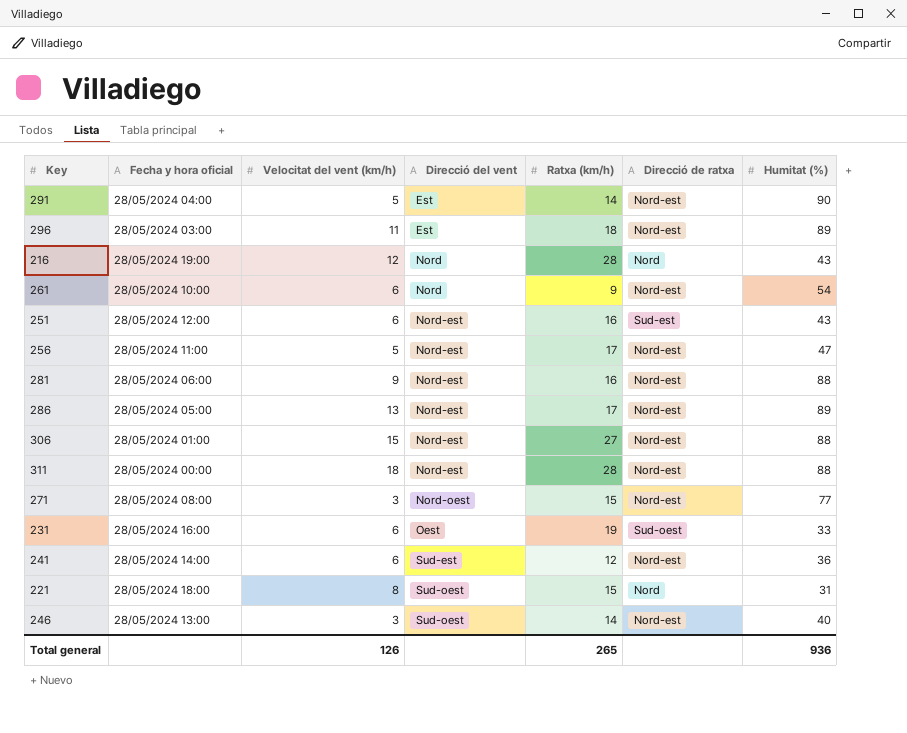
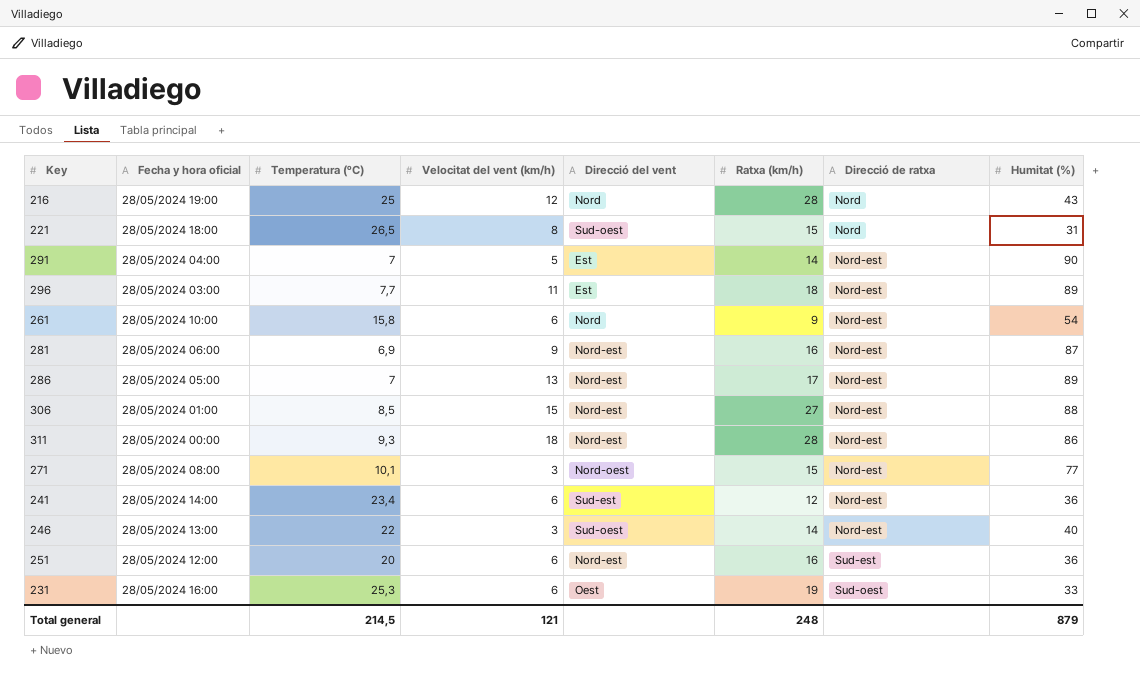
row order: Direcció del vent ascending -> Direcció de ratxa ascending
column Temperatura (ºC) | position: none -> 3
row 256: 28/05/2024 11:00 | 5 | Nord-est | 17 | Nord-est | 47 -> none
281 | Humitat (%): 88 -> 87
311 | Humitat (%): 88 -> 86
251 | Humitat (%): 43 -> 36
Total general | Velocitat del vent (km/h): 126 -> 121
Total general | Ratxa (km/h): 265 -> 248
Total general | Humitat (%): 936 -> 879

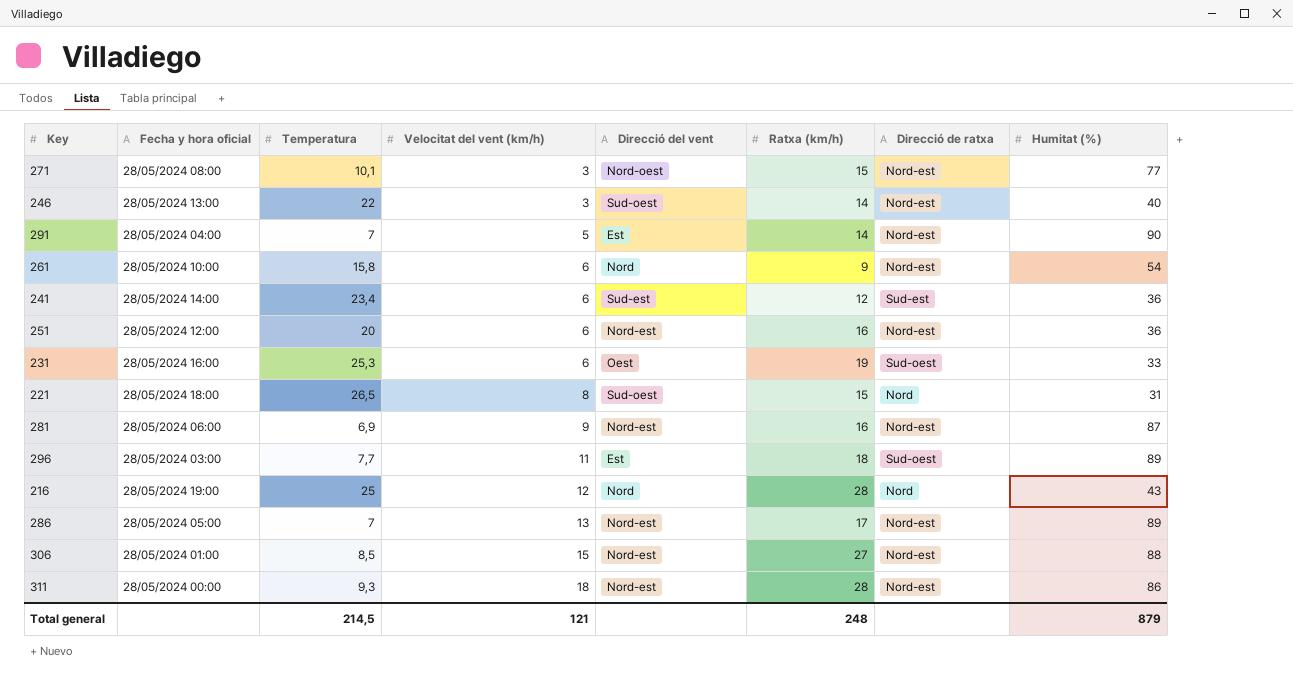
row order: Direcció de ratxa ascending -> Velocitat del vent (km/h) ascending
column name: Temperatura (ºC) -> Temperatura
241 | Direcció de ratxa: Nord-est -> Sud-est
251 | Direcció de ratxa: Sud-est -> Nord-est
296 | Direcció de ratxa: Nord-est -> Sud-oest

